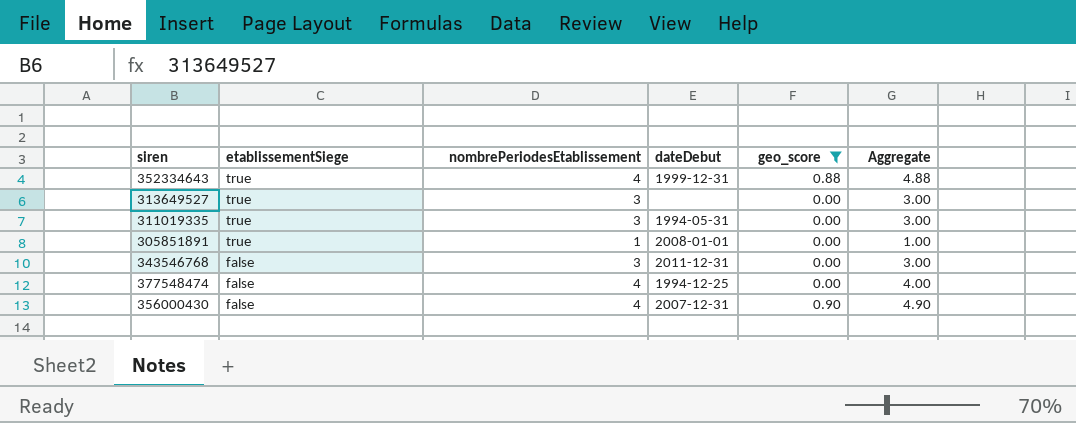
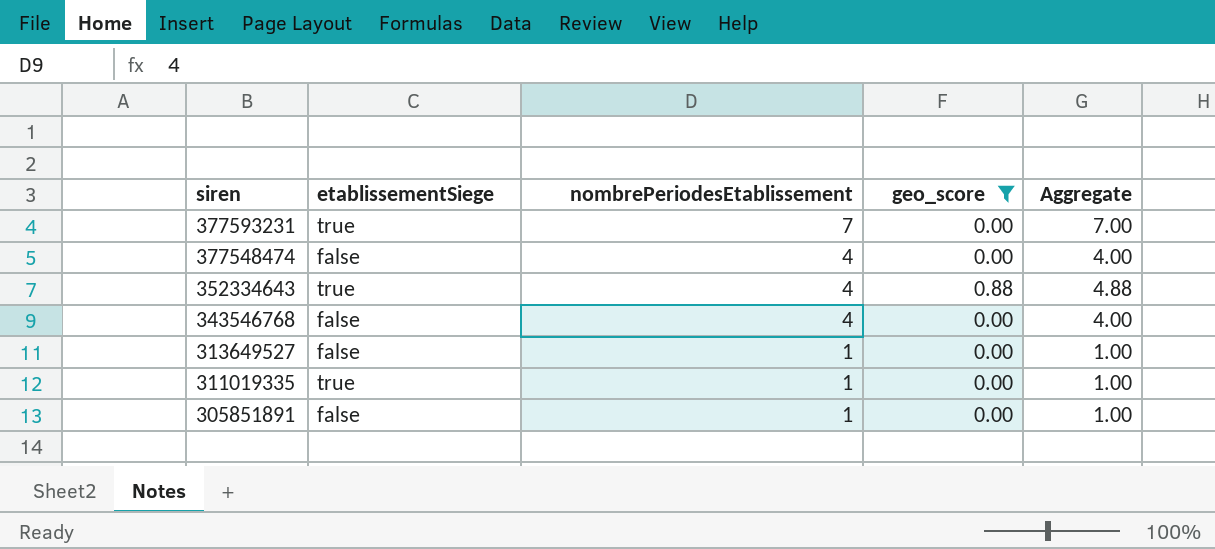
row order: etablissementSiege descending -> siren descending
column dateDebut | position: 4 -> none
row 356000430: false | 4 | 2007-12-31 | 0.90 | 4.90 -> none
row 377593231: none -> true | 7 | 0.00 | 7.00
343546768 | nombrePeriodesEtablissement: 3 -> 4
343546768 | Aggregate: 3.00 -> 4.00
313649527 | etablissementSiege: true -> false
313649527 | nombrePeriodesEtablissement: 3 -> 1
313649527 | Aggregate: 3.00 -> 1.00
311019335 | nombrePeriodesEtablissement: 3 -> 1
311019335 | Aggregate: 3.00 -> 1.00
305851891 | etablissementSiege: true -> false

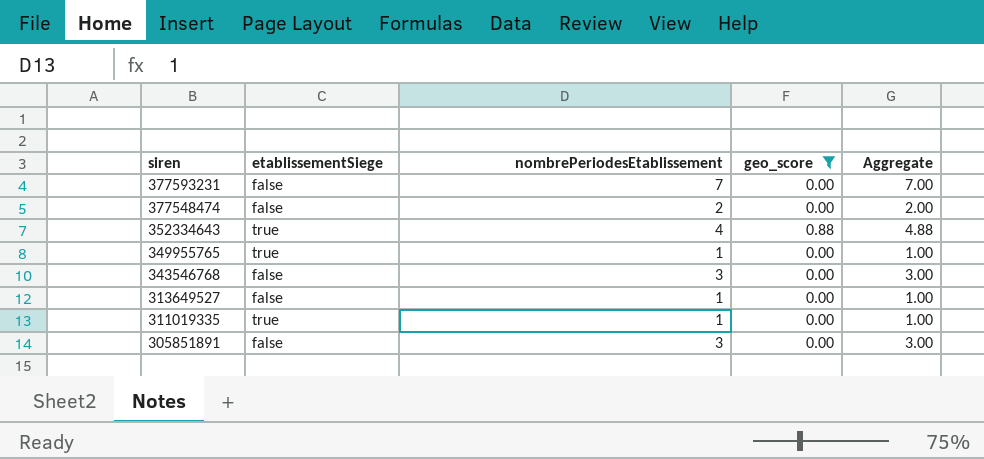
377593231 | etablissementSiege: true -> false
377548474 | nombrePeriodesEtablissement: 4 -> 2
377548474 | Aggregate: 4.00 -> 2.00
row 349955765: none -> true | 1 | 0.00 | 1.00
343546768 | nombrePeriodesEtablissement: 4 -> 3
343546768 | Aggregate: 4.00 -> 3.00
305851891 | nombrePeriodesEtablissement: 1 -> 3
305851891 | Aggregate: 1.00 -> 3.00

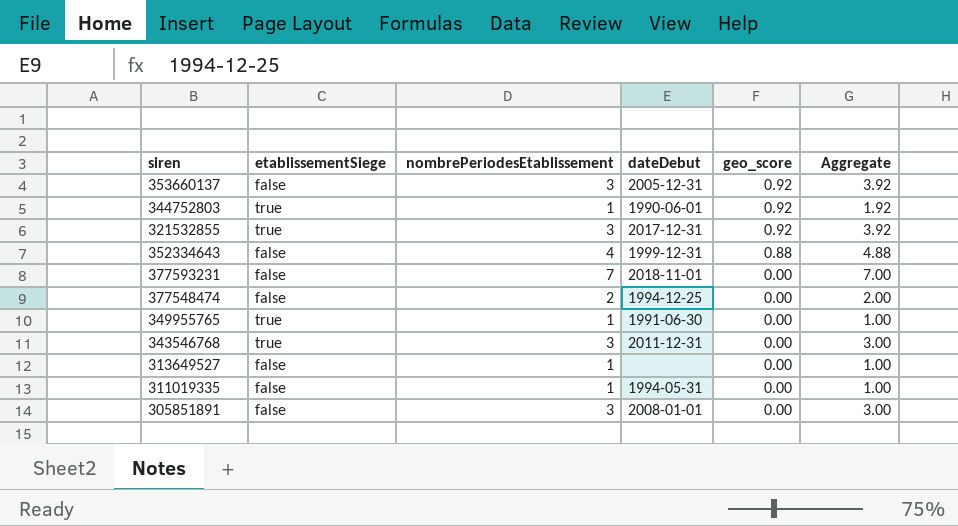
filter: geo_score != 0.92 -> none
row order: siren descending -> geo_score descending
column dateDebut | position: none -> 4
352334643 | etablissementSiege: true -> false
343546768 | etablissementSiege: false -> true
311019335 | etablissementSiege: true -> false

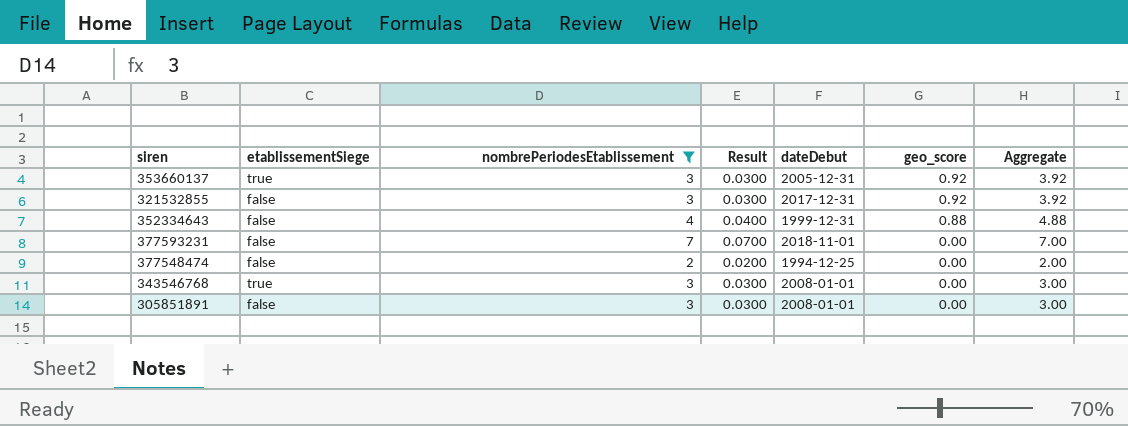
filter: none -> nombrePeriodesEtablissement != 1
column Result | formula: none -> [nombrePeriodesEtablissement] * 0.01
353660137 | etablissementSiege: false -> true
321532855 | etablissementSiege: true -> false
343546768 | dateDebut: 2011-12-31 -> 2008-01-01

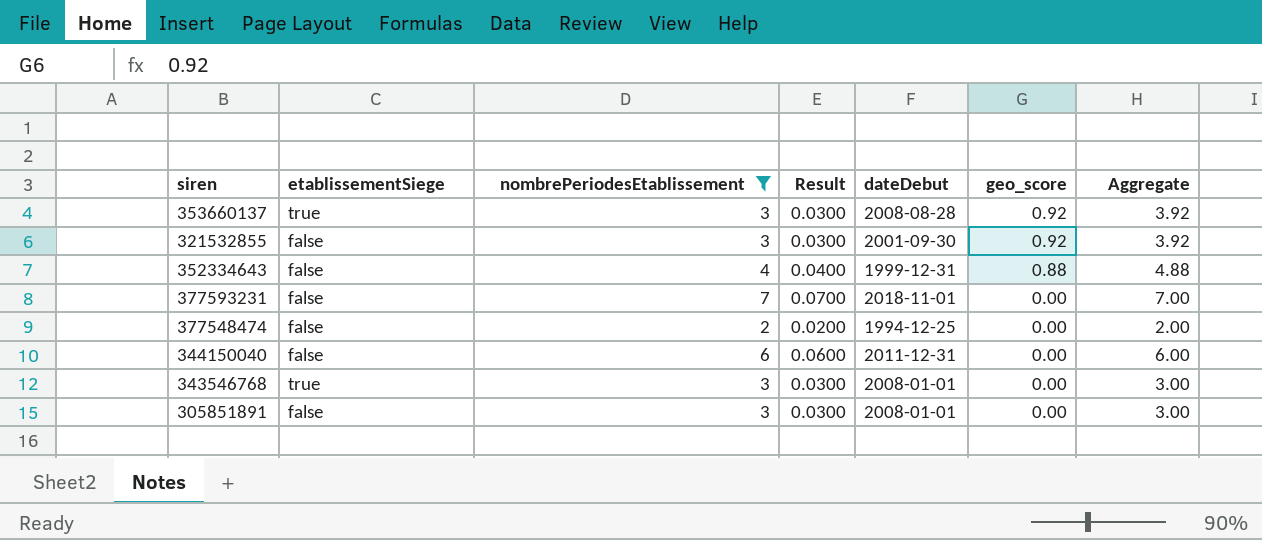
353660137 | dateDebut: 2005-12-31 -> 2008-08-28
321532855 | dateDebut: 2017-12-31 -> 2001-09-30
row 344150040: none -> false | 6 | 0.0600 | 2011-12-31 | 0.00 | 6.00

